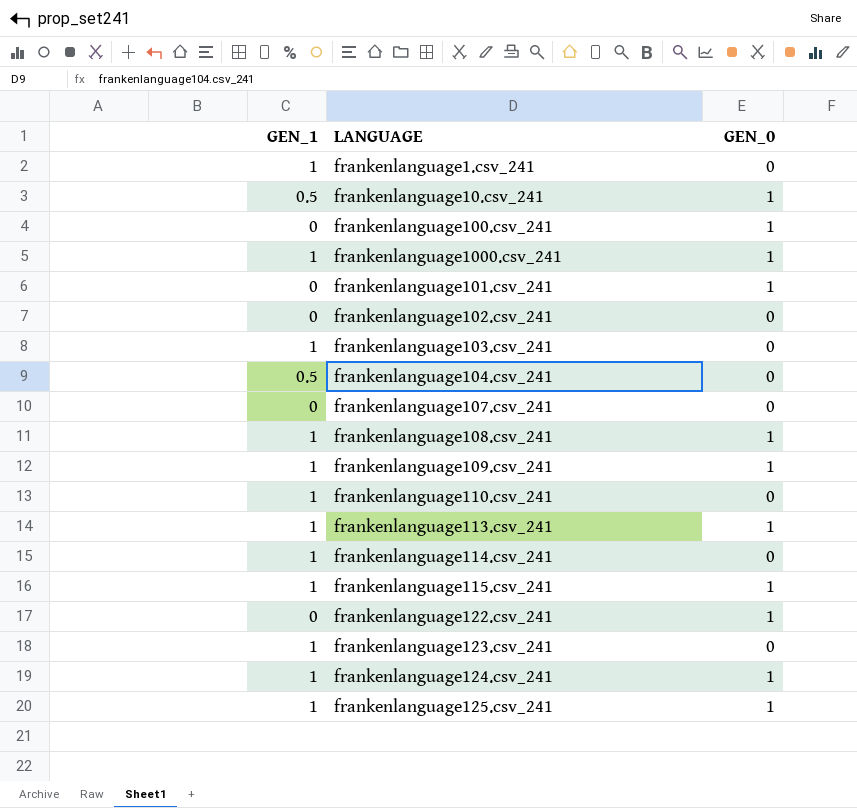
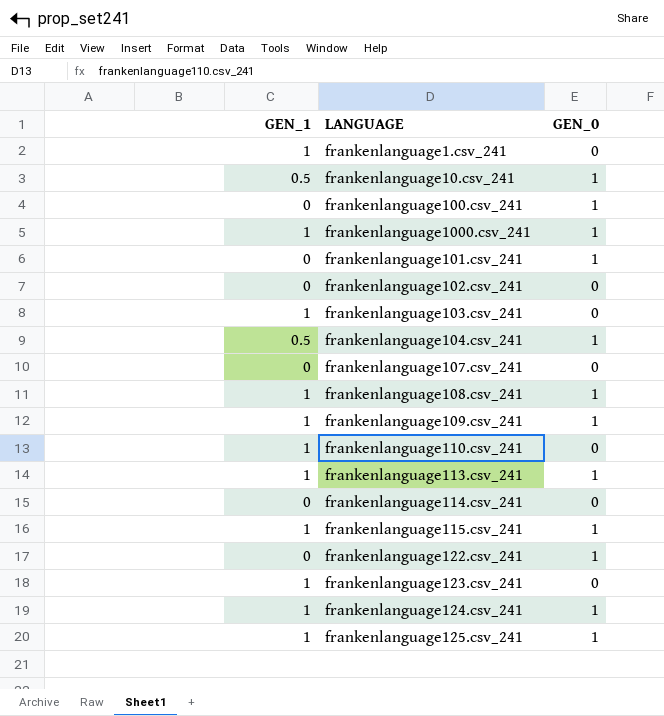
frankenlanguage104.csv_241 | GEN_0: 0 -> 1
frankenlanguage114.csv_241 | GEN_1: 1 -> 0

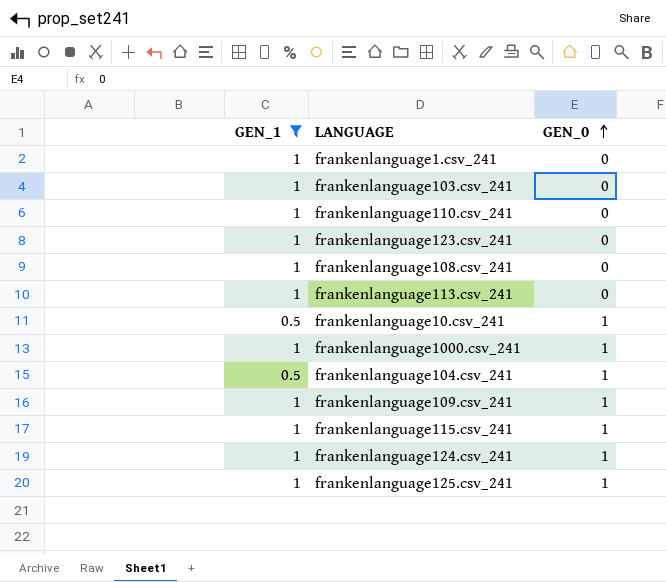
filter: none -> GEN_1 != 0
row order: none -> GEN_0 ascending
frankenlanguage108.csv_241 | GEN_0: 1 -> 0
frankenlanguage113.csv_241 | GEN_0: 1 -> 0

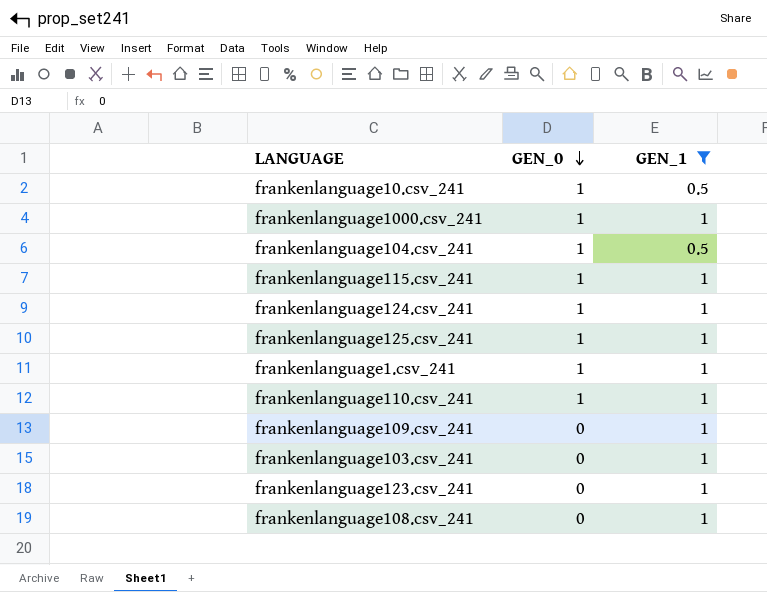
row order: GEN_0 ascending -> GEN_0 descending
column GEN_1 | position: 1 -> 3
row frankenlanguage113.csv_241: 1 | 0 -> none
frankenlanguage1.csv_241 | GEN_0: 0 -> 1
frankenlanguage110.csv_241 | GEN_0: 0 -> 1
frankenlanguage109.csv_241 | GEN_0: 1 -> 0

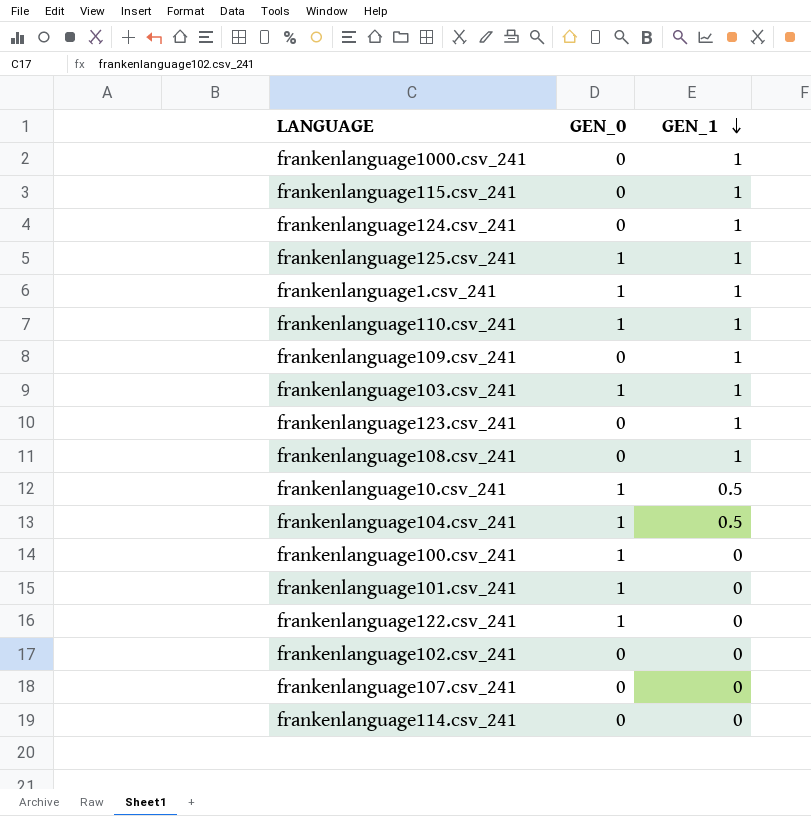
filter: GEN_1 != 0 -> none
row order: GEN_0 descending -> GEN_1 descending
frankenlanguage1000.csv_241 | GEN_0: 1 -> 0
frankenlanguage115.csv_241 | GEN_0: 1 -> 0
frankenlanguage124.csv_241 | GEN_0: 1 -> 0
frankenlanguage103.csv_241 | GEN_0: 0 -> 1

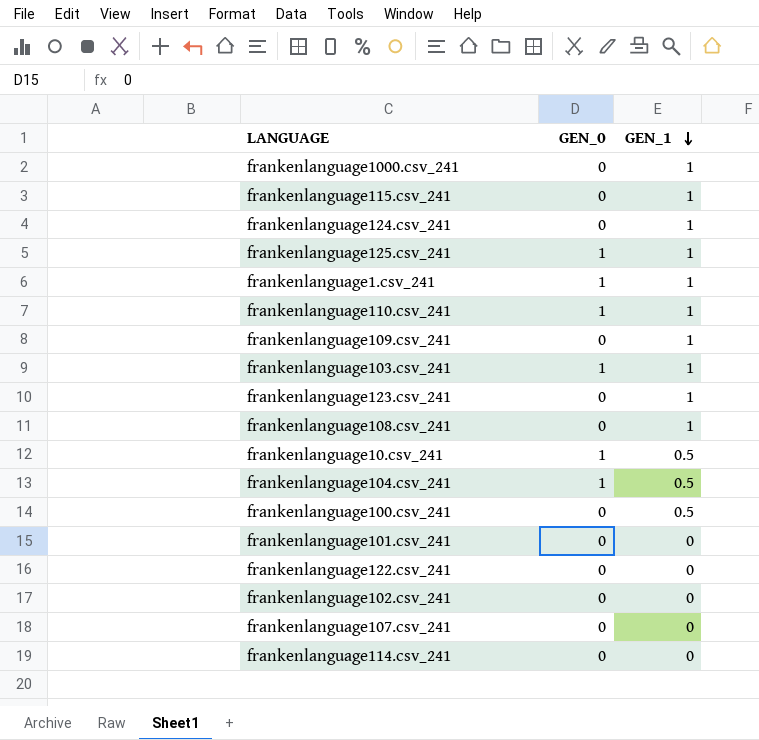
frankenlanguage100.csv_241 | GEN_0: 1 -> 0
frankenlanguage100.csv_241 | GEN_1: 0 -> 0.5
frankenlanguage101.csv_241 | GEN_0: 1 -> 0
frankenlanguage122.csv_241 | GEN_0: 1 -> 0

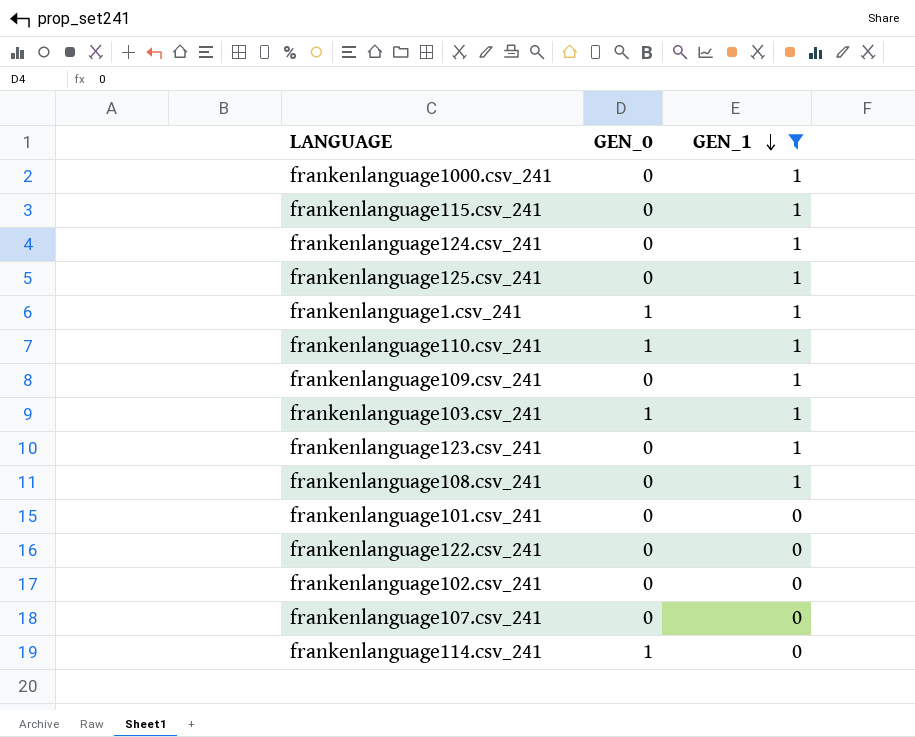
filter: none -> GEN_1 != 0.5
frankenlanguage125.csv_241 | GEN_0: 1 -> 0
frankenlanguage114.csv_241 | GEN_0: 0 -> 1

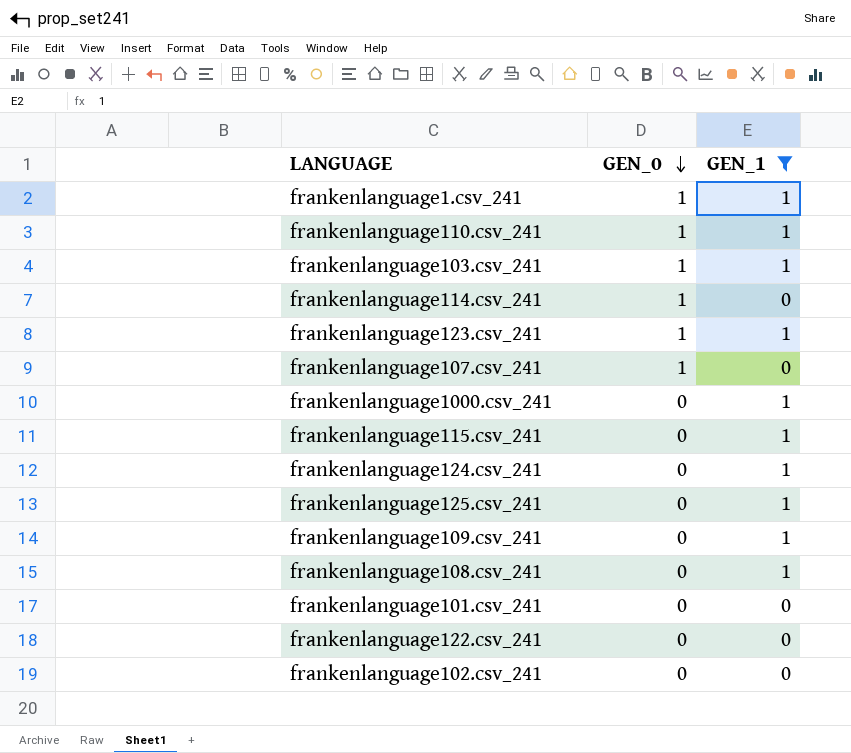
row order: GEN_1 descending -> GEN_0 descending
frankenlanguage123.csv_241 | GEN_0: 0 -> 1
frankenlanguage107.csv_241 | GEN_0: 0 -> 1

